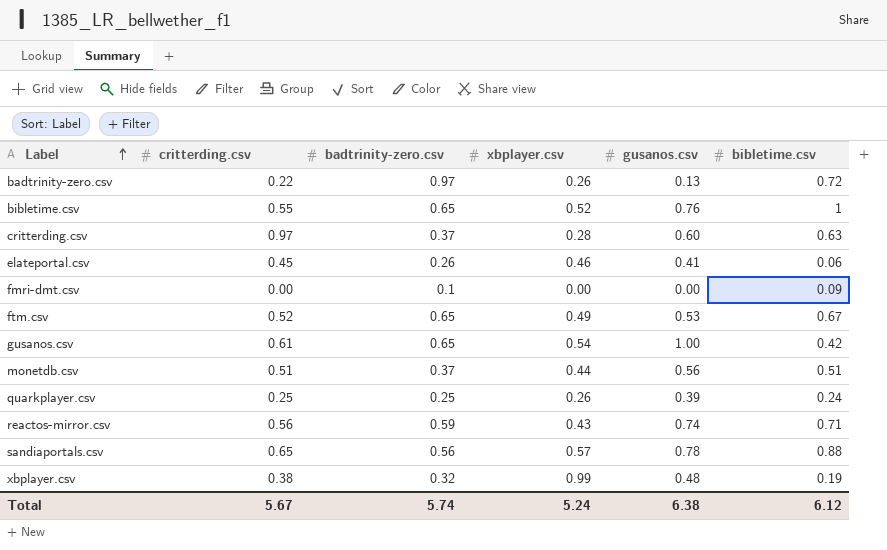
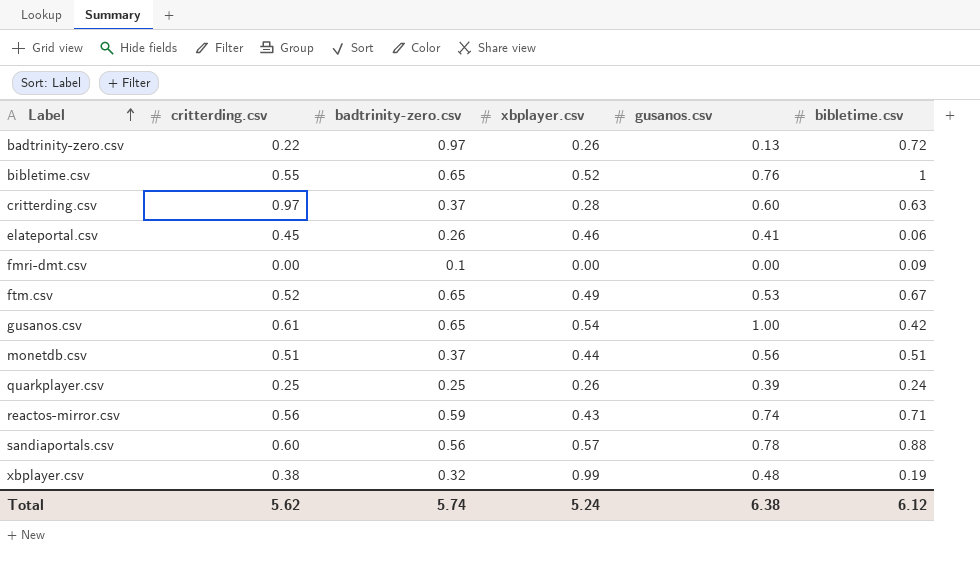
sandiaportals.csv | critterding.csv: 0.65 -> 0.60
Total | critterding.csv: 5.67 -> 5.62

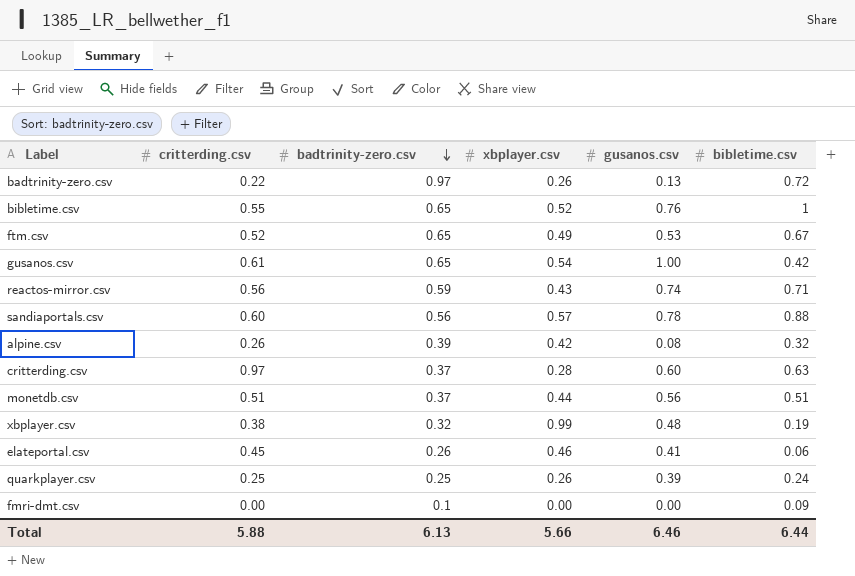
row order: Label ascending -> badtrinity-zero.csv descending
row alpine.csv: none -> 0.26 | 0.39 | 0.42 | 0.08 | 0.32
Total | critterding.csv: 5.62 -> 5.88
Total | badtrinity-zero.csv: 5.74 -> 6.13
Total | xbplayer.csv: 5.24 -> 5.66
Total | gusanos.csv: 6.38 -> 6.46
Total | bibletime.csv: 6.12 -> 6.44

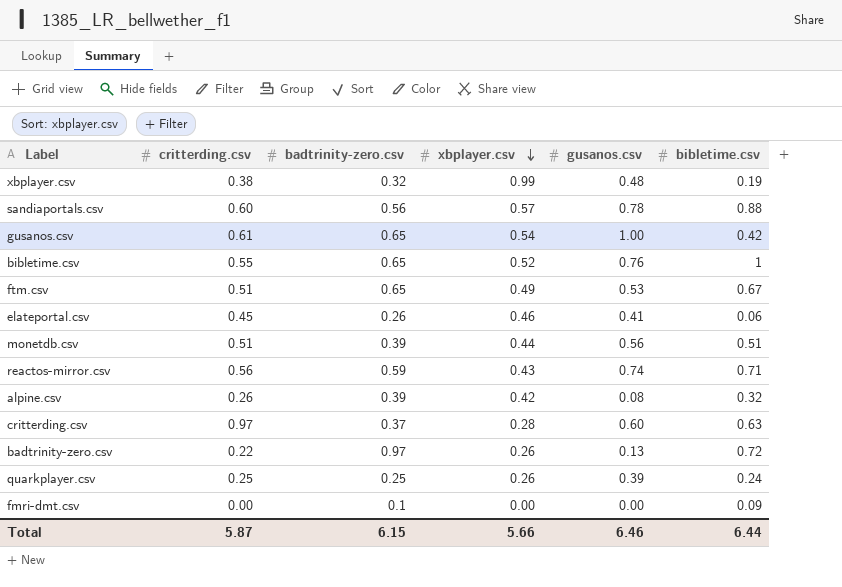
row order: badtrinity-zero.csv descending -> xbplayer.csv descending
ftm.csv | critterding.csv: 0.52 -> 0.51
monetdb.csv | badtrinity-zero.csv: 0.37 -> 0.39
Total | critterding.csv: 5.88 -> 5.87
Total | badtrinity-zero.csv: 6.13 -> 6.15

